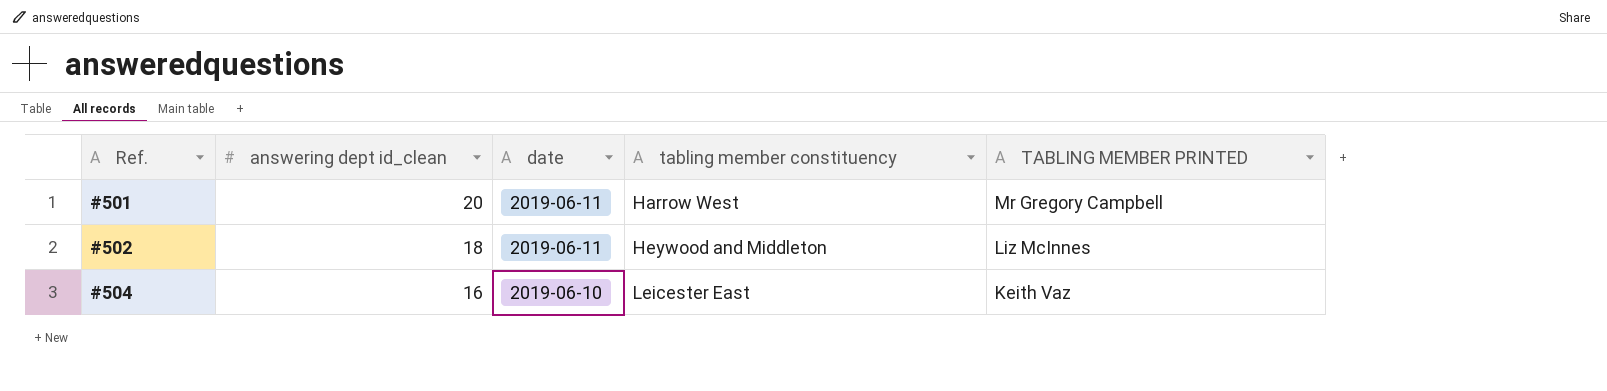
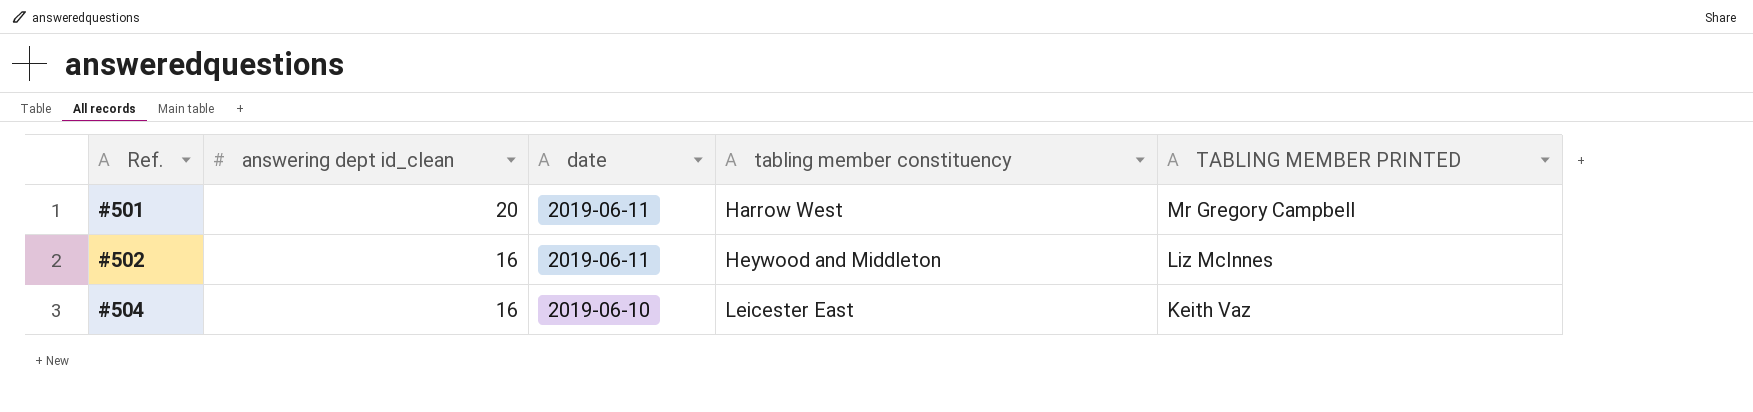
#502 | answering dept id_clean: 18 -> 16

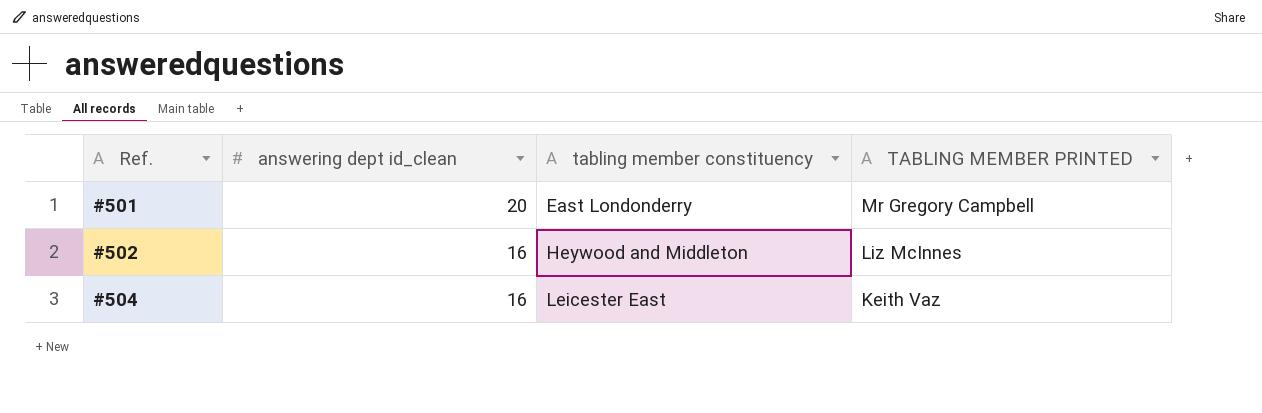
column date | position: 3 -> none
#501 | tabling member constituency: Harrow West -> East Londonderry

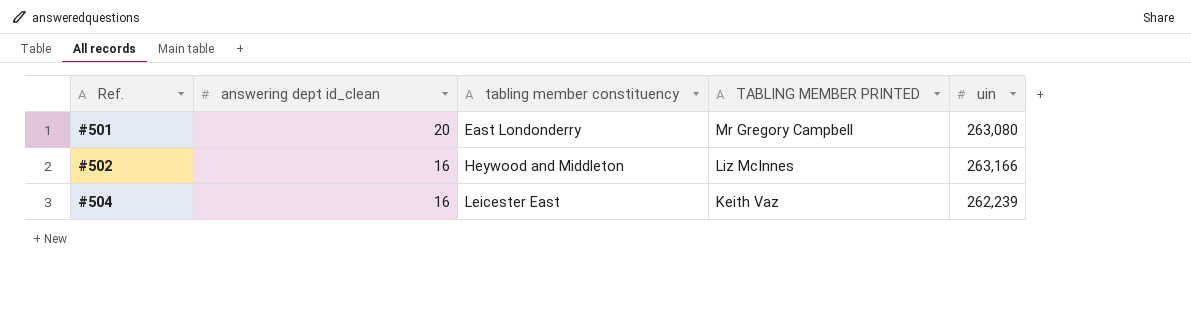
column uin | position: none -> 5

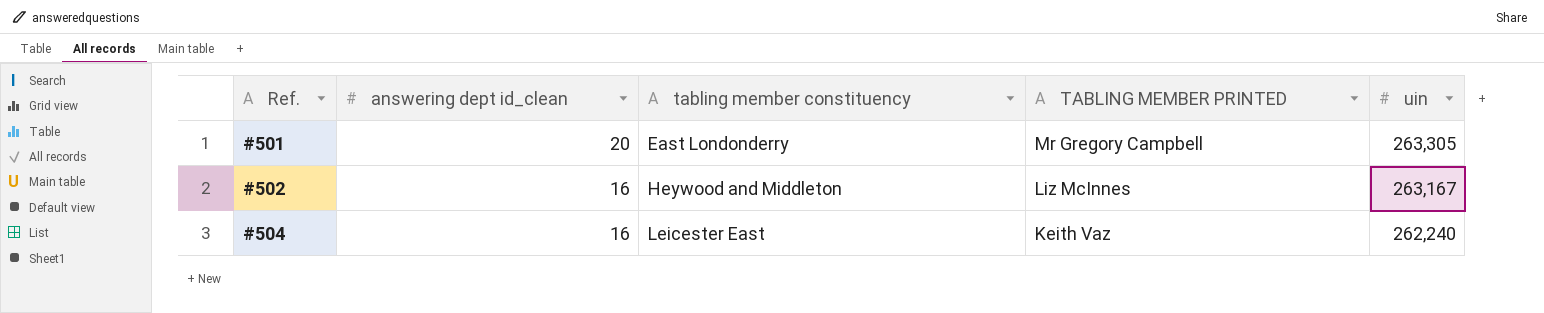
#501 | uin: 263,080 -> 263,305
#502 | uin: 263,166 -> 263,167
#504 | uin: 262,239 -> 262,240

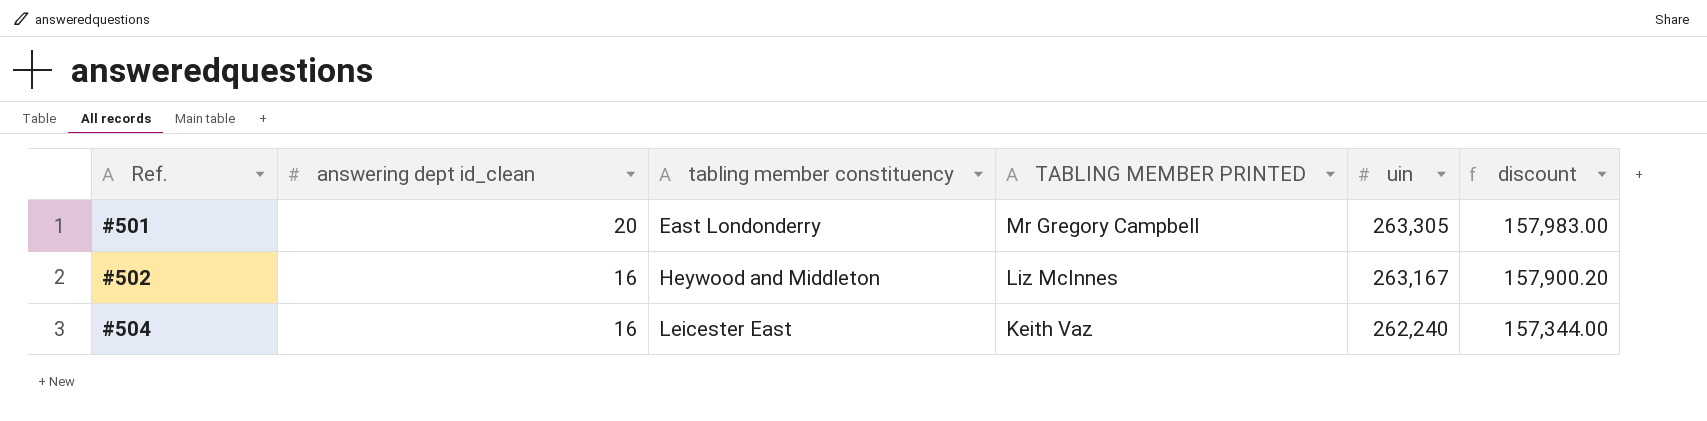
column discount | formula: none -> [uin] * 0.6

